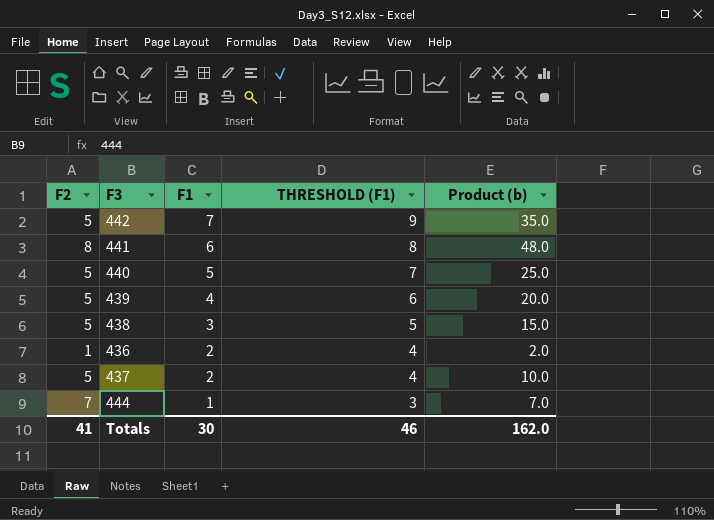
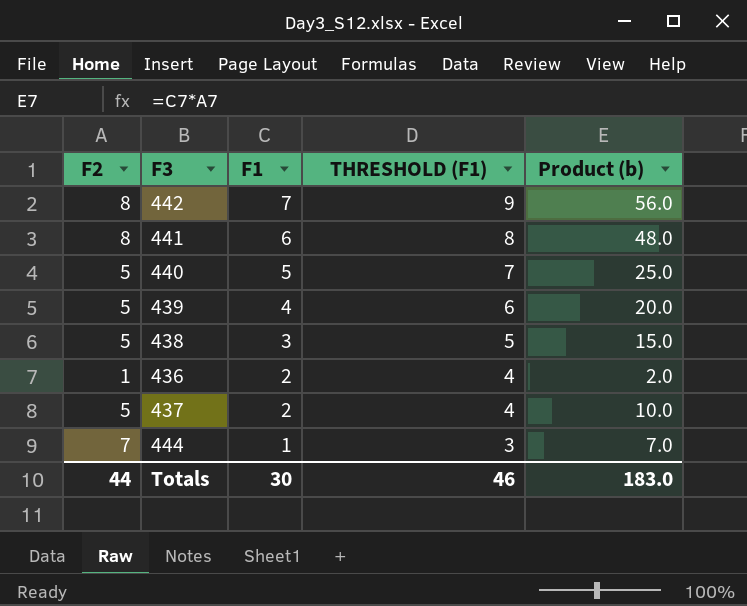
442 | F2: 5 -> 8
442 | Product (b): 35.0 -> 56.0
Totals | F2: 41 -> 44
Totals | Product (b): 162.0 -> 183.0

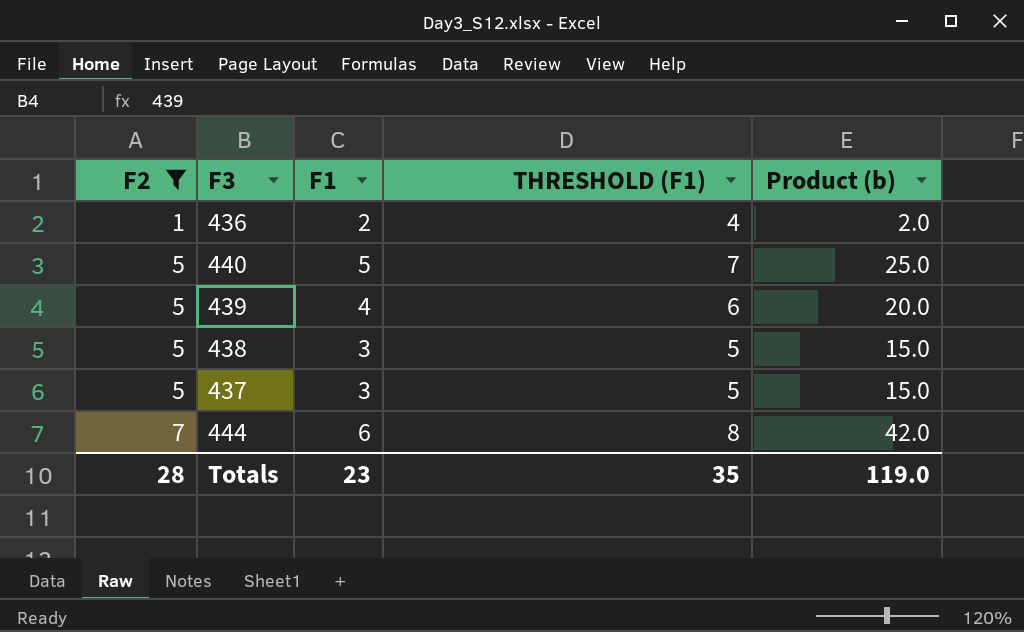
filter: none -> F2 != 8
row order: F1 descending -> F2 ascending
437 | F1: 2 -> 3
437 | THRESHOLD (F1): 4 -> 5
437 | Product (b): 10.0 -> 15.0
444 | F1: 1 -> 6
444 | THRESHOLD (F1): 3 -> 8
444 | Product (b): 7.0 -> 42.0
Totals | F2: 44 -> 28
Totals | F1: 30 -> 23
Totals | THRESHOLD (F1): 46 -> 35
Totals | Product (b): 183.0 -> 119.0

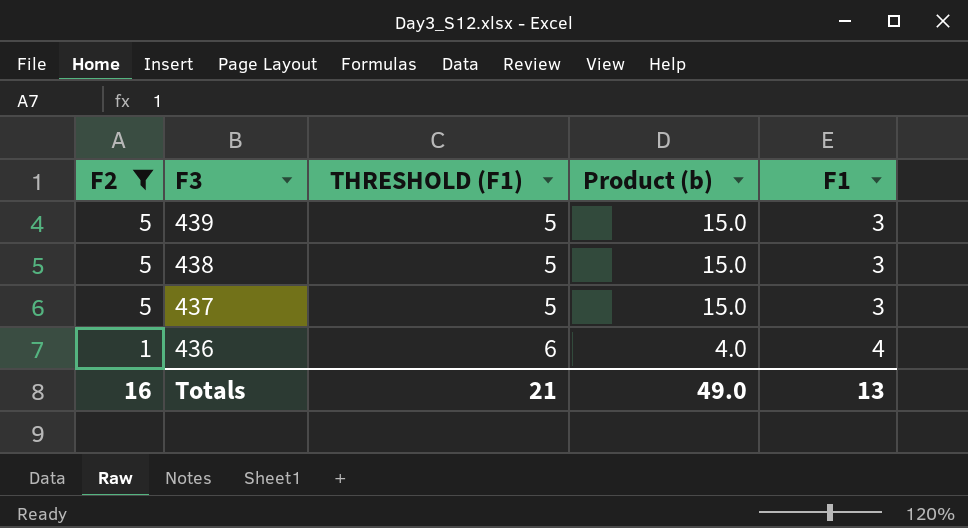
row order: F2 ascending -> F2 descending
column F1 | position: 3 -> 5
row 440: 5 | 5 | 7 | 25.0 -> none
row 444: 7 | 6 | 8 | 42.0 -> none
439 | THRESHOLD (F1): 6 -> 5
439 | Product (b): 20.0 -> 15.0
439 | F1: 4 -> 3
436 | THRESHOLD (F1): 4 -> 6
436 | Product (b): 2.0 -> 4.0
436 | F1: 2 -> 4
Totals | F2: 28 -> 16
Totals | THRESHOLD (F1): 35 -> 21
Totals | Product (b): 119.0 -> 49.0
Totals | F1: 23 -> 13

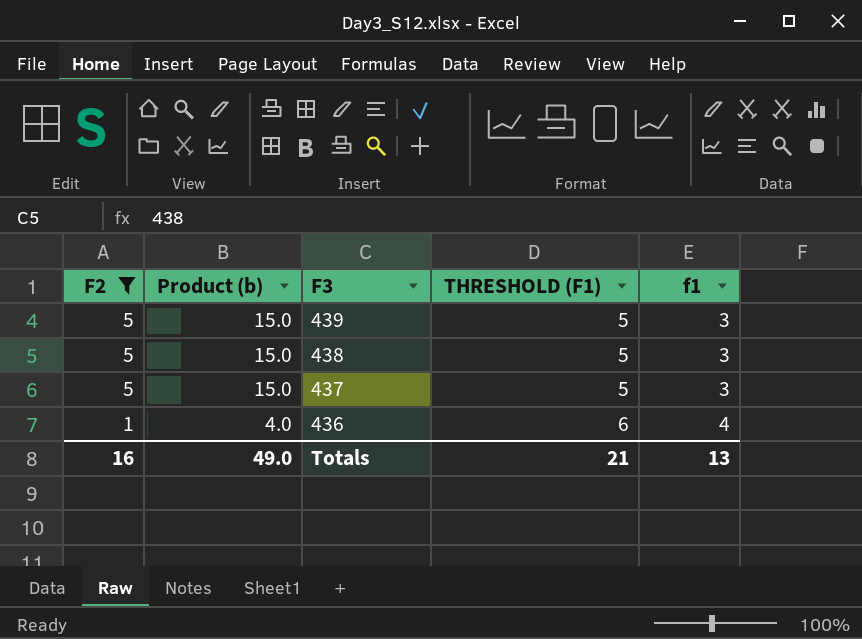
column Product (b) | position: 4 -> 2
column name: F1 -> f1

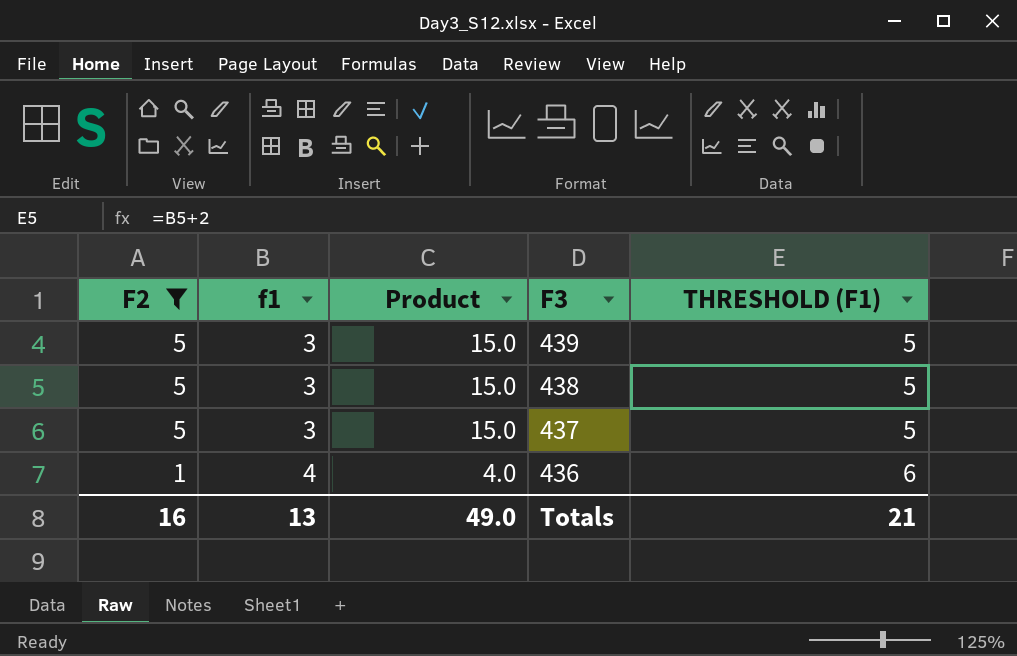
column f1 | position: 5 -> 2
column name: Product (b) -> Product

